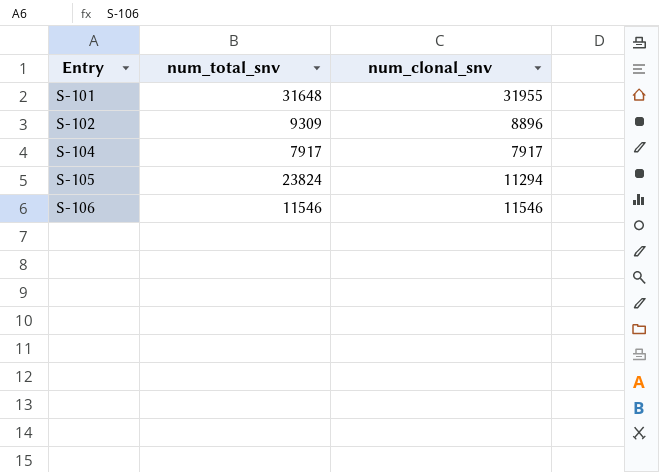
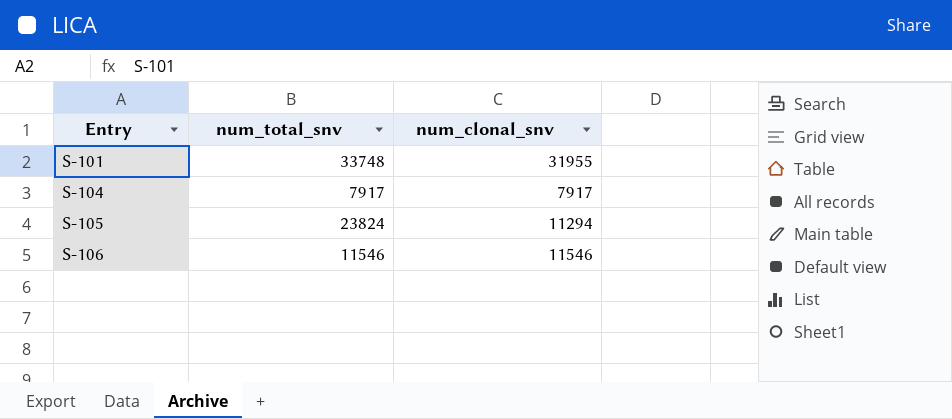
row S-102: 9309 | 8896 -> none
S-101 | num_total_snv: 31648 -> 33748

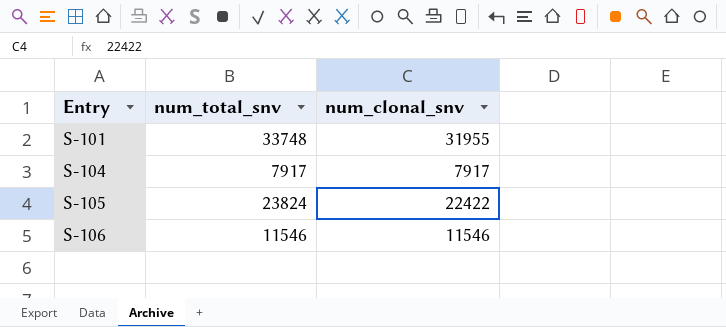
S-105 | num_clonal_snv: 11294 -> 22422

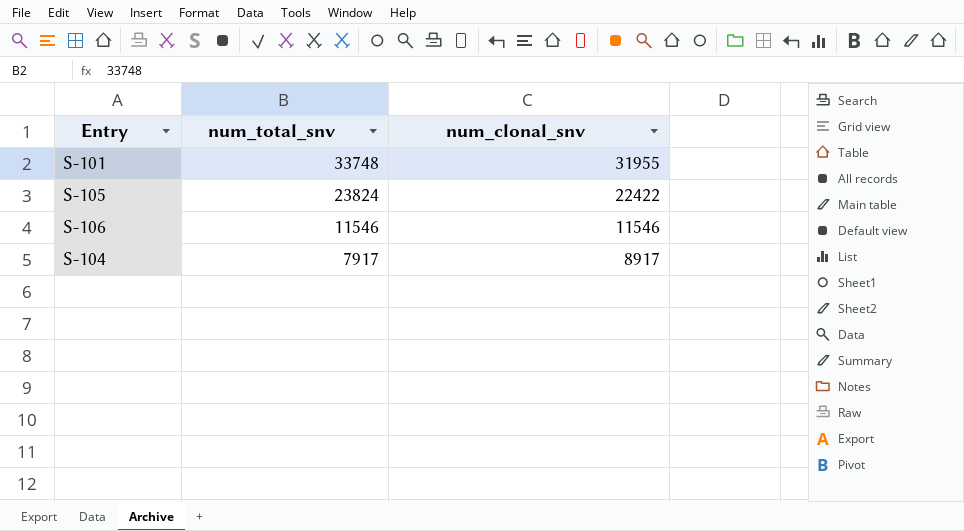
row order: Entry ascending -> num_total_snv descending
S-104 | num_clonal_snv: 7917 -> 8917

